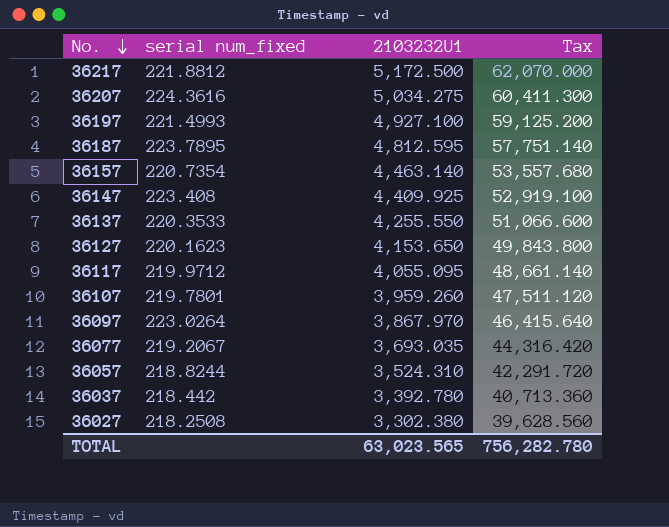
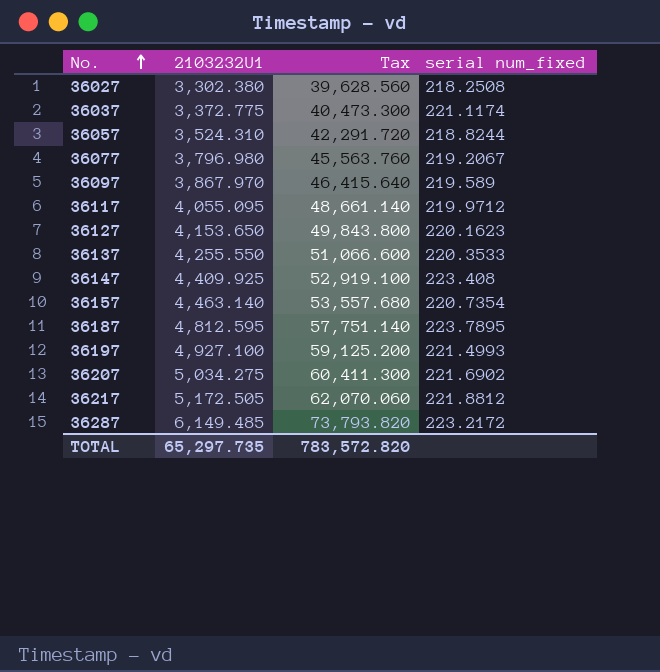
row order: No. descending -> No. ascending
column serial num_fixed | position: 2 -> 4
row 36107: 219.7801 | 3,959.260 | 47,511.120 -> none
36037 | 2103232U1: 3,392.780 -> 3,372.775
36037 | Tax: 40,713.360 -> 40,473.300
36037 | serial num_fixed: 218.442 -> 221.1174
36077 | 2103232U1: 3,693.035 -> 3,796.980
36077 | Tax: 44,316.420 -> 45,563.760
36097 | serial num_fixed: 223.0264 -> 219.589
36207 | serial num_fixed: 224.3616 -> 221.6902
36217 | 2103232U1: 5,172.500 -> 5,172.505
36217 | Tax: 62,070.000 -> 62,070.060
row 36287: none -> 6,149.485 | 73,793.820 | 223.2172
TOTAL | 2103232U1: 63,023.565 -> 65,297.735
TOTAL | Tax: 756,282.780 -> 783,572.820

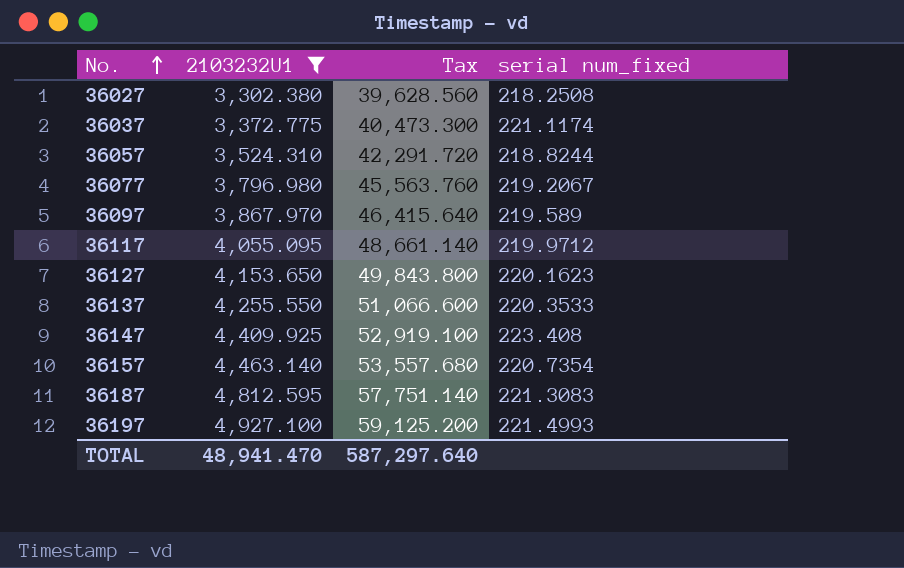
filter: none -> 2103232U1 <= 4,927.100
36187 | serial num_fixed: 223.7895 -> 221.3083
TOTAL | 2103232U1: 65,297.735 -> 48,941.470
TOTAL | Tax: 783,572.820 -> 587,297.640

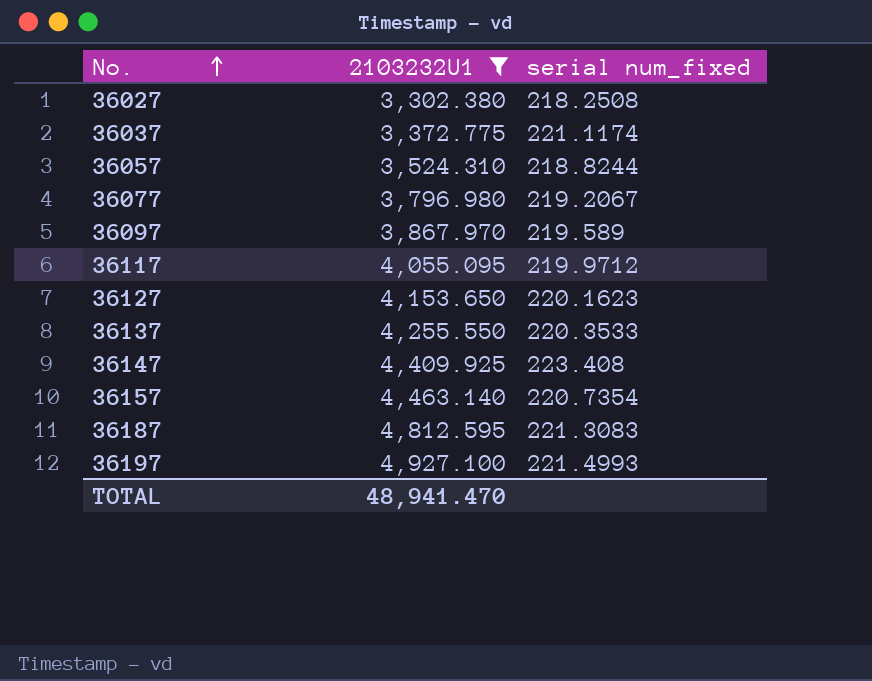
column Tax | formula: [2103232U1] * 12 -> none

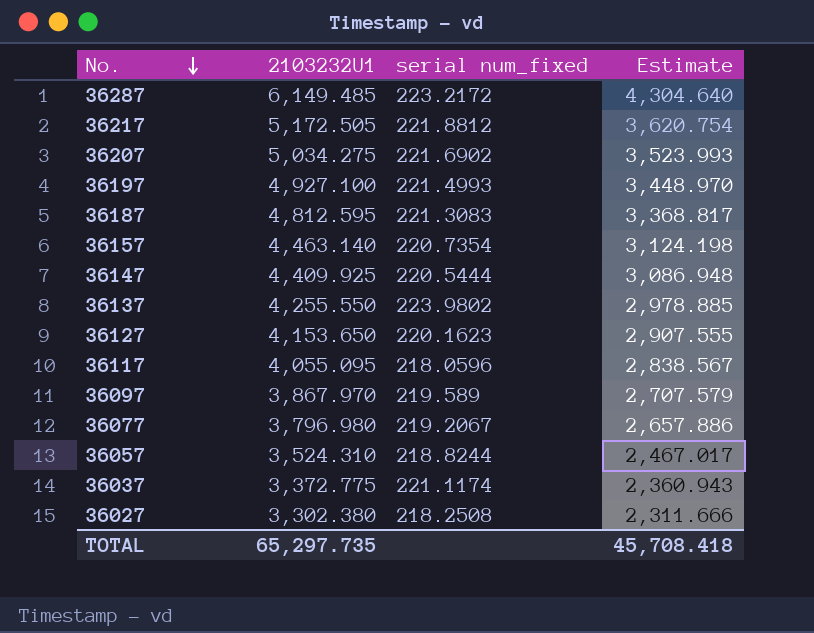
filter: 2103232U1 <= 4,927.100 -> none
row order: No. ascending -> No. descending
column Estimate | formula: none -> [2103232U1] * 0.7
36147 | serial num_fixed: 223.408 -> 220.5444
36137 | serial num_fixed: 220.3533 -> 223.9802
36117 | serial num_fixed: 219.9712 -> 218.0596
TOTAL | 2103232U1: 48,941.470 -> 65,297.735

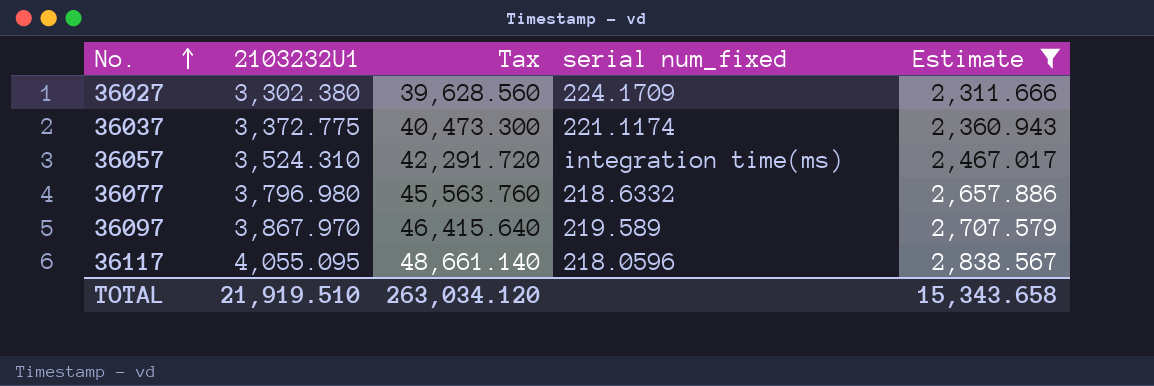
filter: none -> Estimate <= 2,838.567
row order: No. descending -> No. ascending
column Tax | formula: none -> [2103232U1] * 12
36027 | serial num_fixed: 218.2508 -> 224.1709
36057 | serial num_fixed: 218.8244 -> integration time(ms)
36077 | serial num_fixed: 219.2067 -> 218.6332
TOTAL | 2103232U1: 65,297.735 -> 21,919.510
TOTAL | Estimate: 45,708.418 -> 15,343.658

